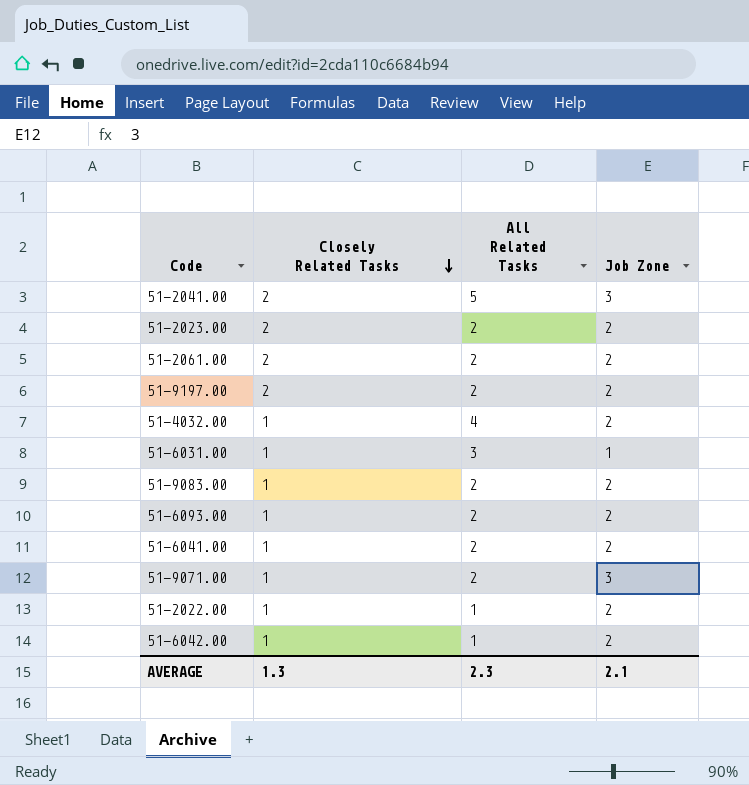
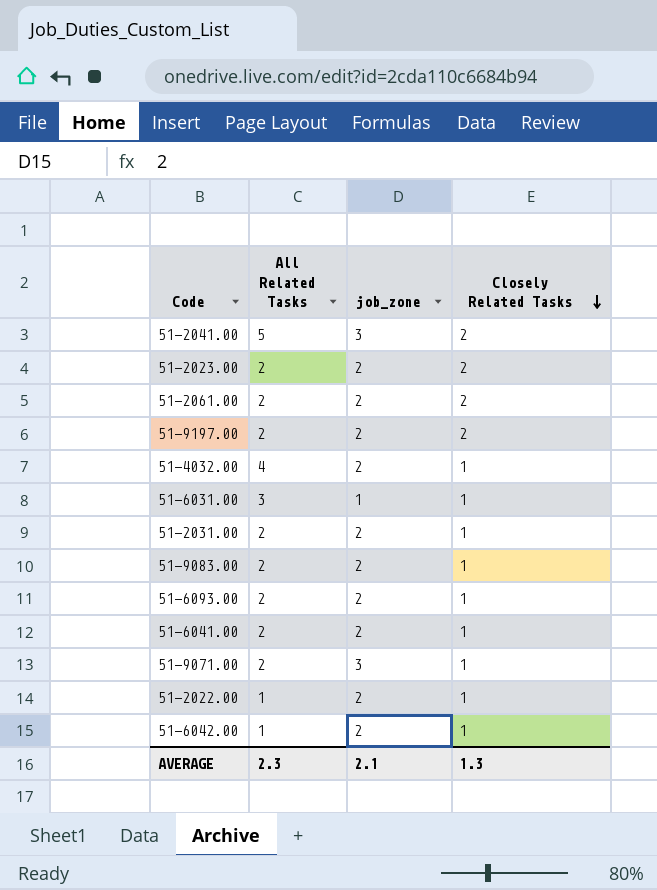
column name: Job Zone -> job_zone
column Closely Related Tasks | position: 2 -> 4
row 51-2031.00: none -> 2 | 2 | 1

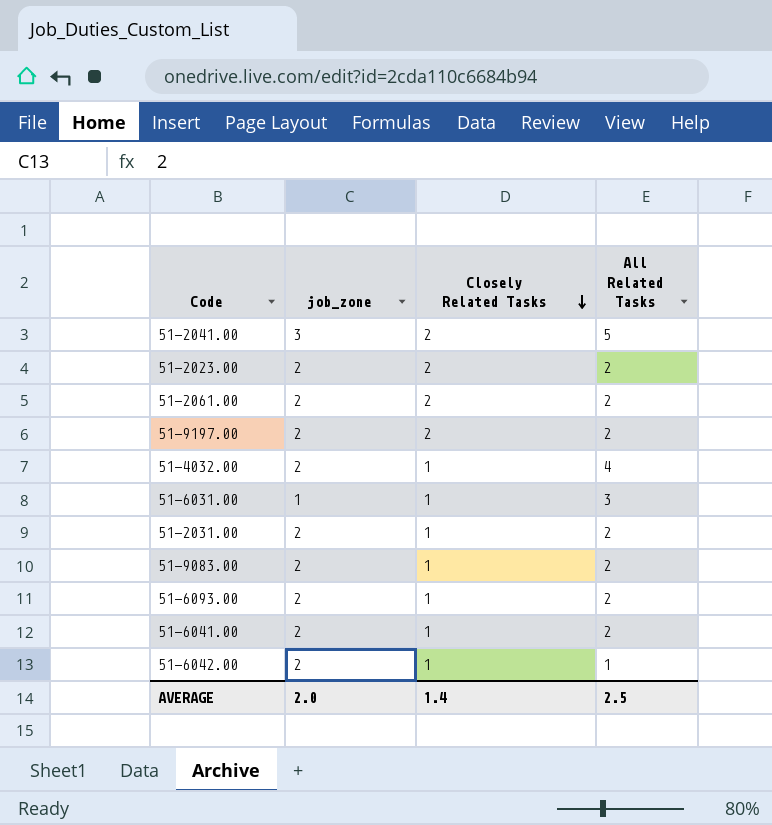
column All Related Tasks | position: 2 -> 4
row 51-9071.00: 2 | 3 | 1 -> none
row 51-2022.00: 1 | 2 | 1 -> none
AVERAGE | job_zone: 2.1 -> 2.0
AVERAGE | Closely Related Tasks: 1.3 -> 1.4
AVERAGE | All Related Tasks: 2.3 -> 2.5

